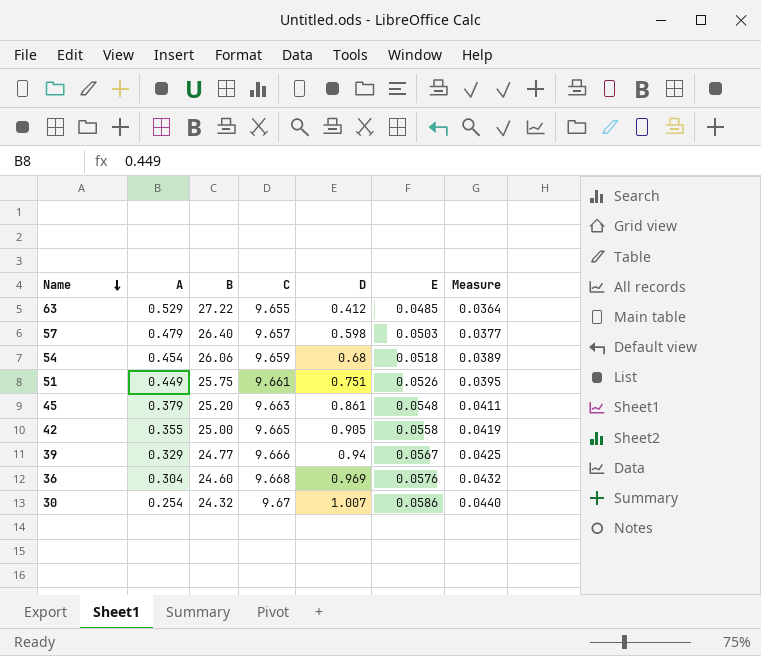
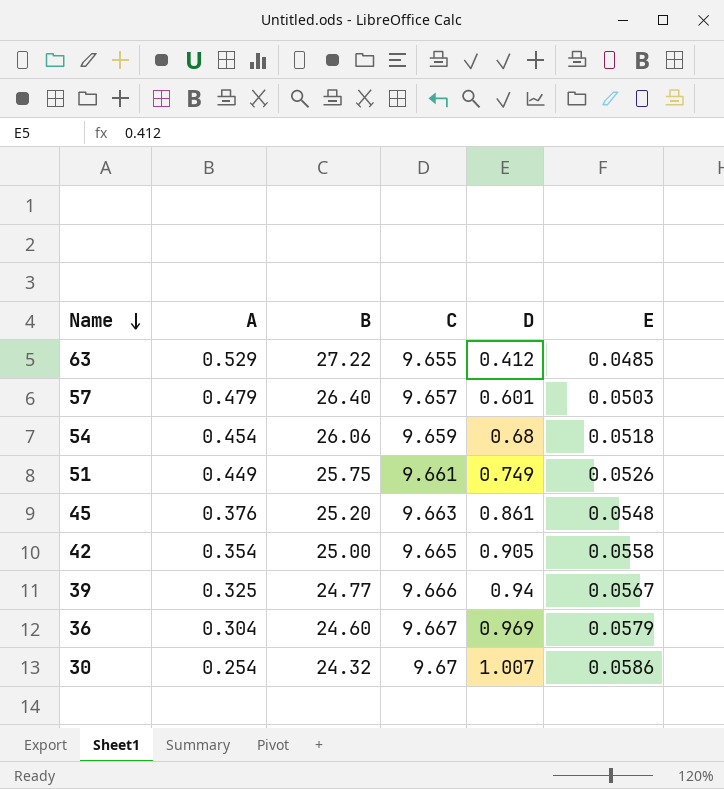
column Measure | formula: [E] * 0.75 -> none
57 | D: 0.598 -> 0.601
51 | D: 0.751 -> 0.749
45 | A: 0.379 -> 0.376
42 | A: 0.355 -> 0.354
39 | A: 0.329 -> 0.325
36 | C: 9.668 -> 9.667
36 | E: 0.0576 -> 0.0579

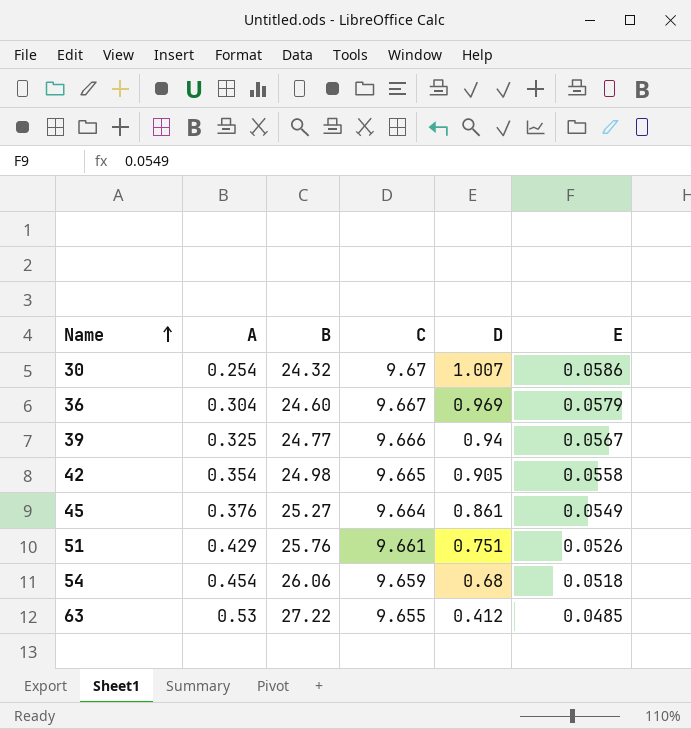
row order: Name descending -> Name ascending
row 57: 0.479 | 26.40 | 9.657 | 0.601 | 0.0503 -> none
42 | B: 25.00 -> 24.98
45 | B: 25.20 -> 25.27
45 | C: 9.663 -> 9.664
45 | E: 0.0548 -> 0.0549
51 | A: 0.449 -> 0.429
51 | B: 25.75 -> 25.76
51 | D: 0.749 -> 0.751
63 | A: 0.529 -> 0.53

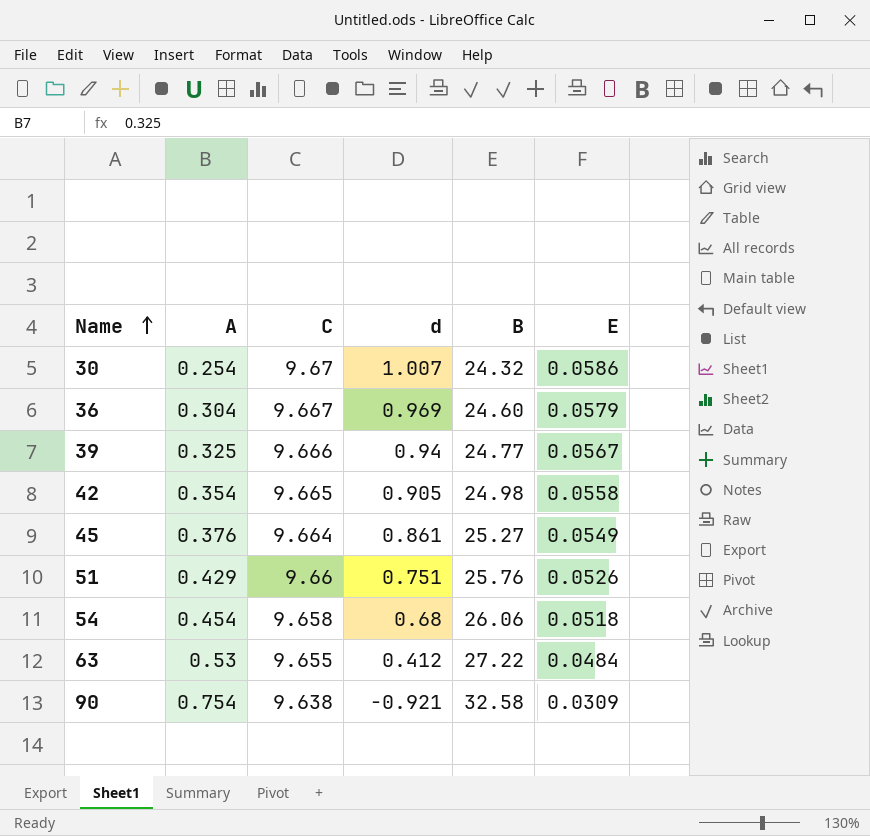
column name: D -> d
column B | position: 3 -> 5
51 | C: 9.661 -> 9.66
54 | C: 9.659 -> 9.658
63 | E: 0.0485 -> 0.0484
row 90: none -> 0.754 | 9.638 | -0.921 | 32.58 | 0.0309

